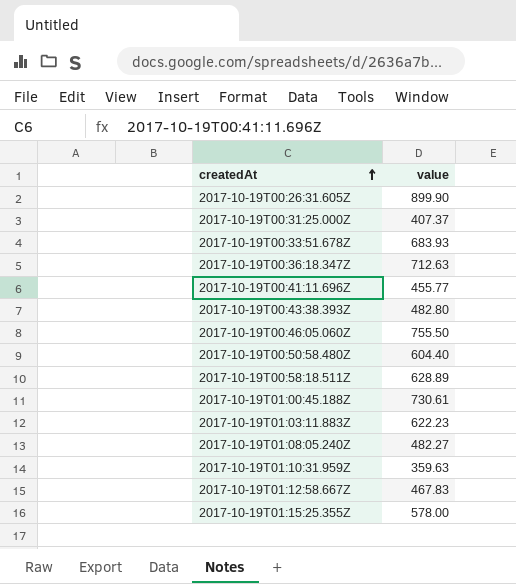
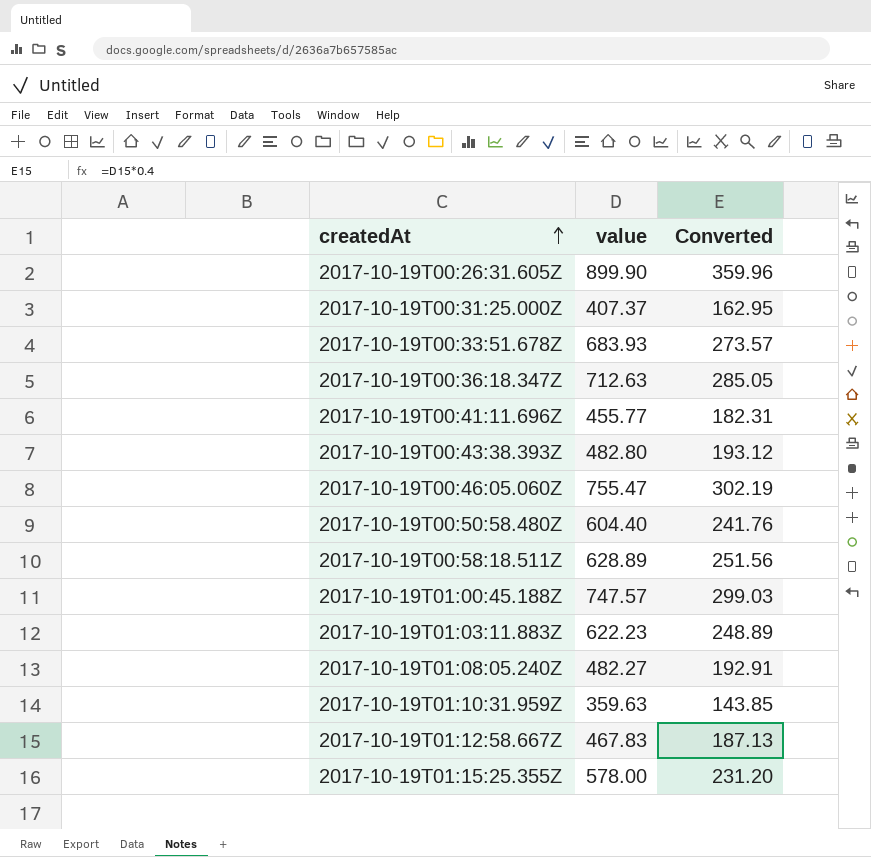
column Converted | formula: none -> [value] * 0.4
2017-10-19T00:46:05.060Z | value: 755.50 -> 755.47
2017-10-19T01:00:45.188Z | value: 730.61 -> 747.57

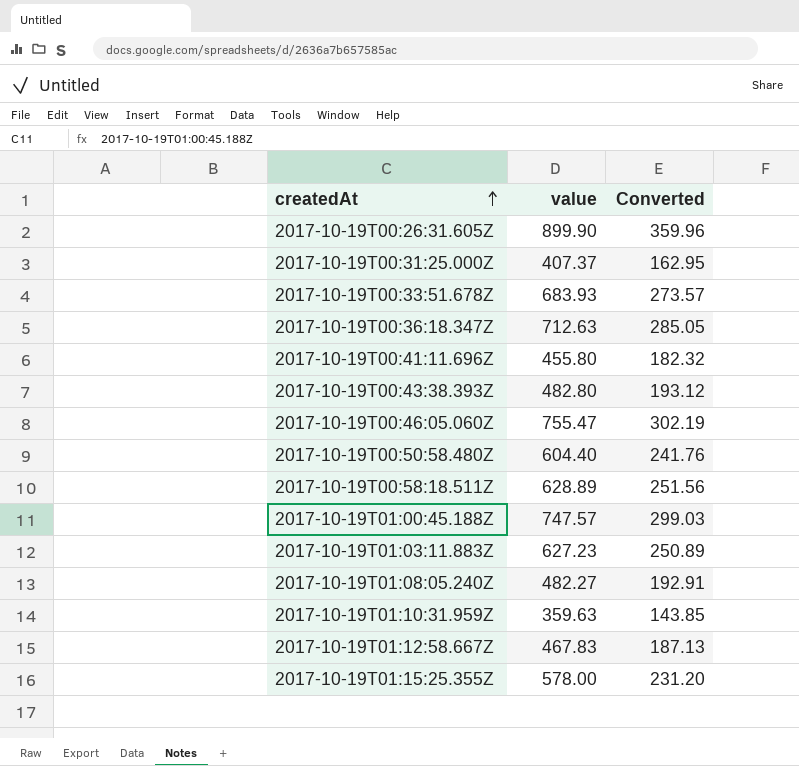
2017-10-19T00:41:11.696Z | value: 455.77 -> 455.80
2017-10-19T00:41:11.696Z | Converted: 182.31 -> 182.32
2017-10-19T01:03:11.883Z | value: 622.23 -> 627.23
2017-10-19T01:03:11.883Z | Converted: 248.89 -> 250.89

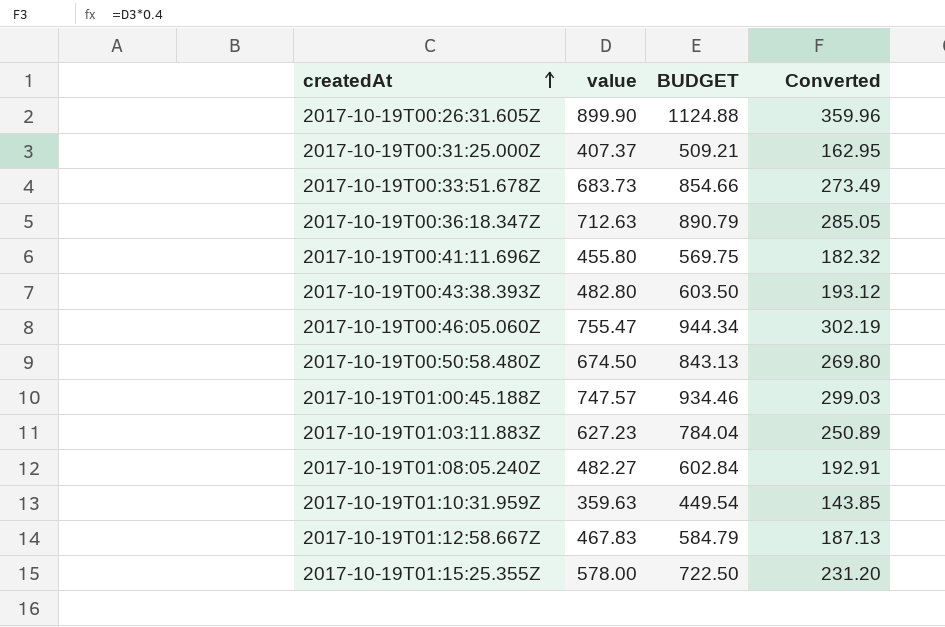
column BUDGET | formula: none -> [value] * 1.25
row 2017-10-19T00:58:18.511Z: 628.89 | 251.56 -> none
2017-10-19T00:33:51.678Z | value: 683.93 -> 683.73
2017-10-19T00:33:51.678Z | Converted: 273.57 -> 273.49
2017-10-19T00:50:58.480Z | value: 604.40 -> 674.50
2017-10-19T00:50:58.480Z | Converted: 241.76 -> 269.80

